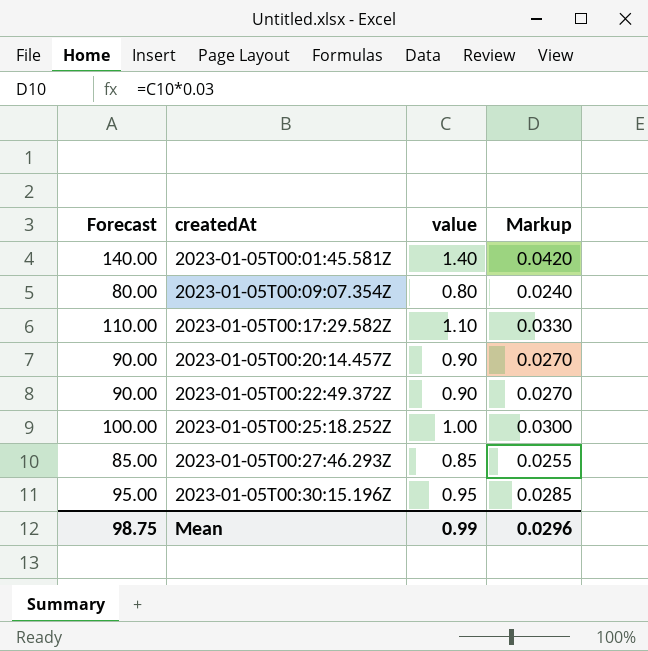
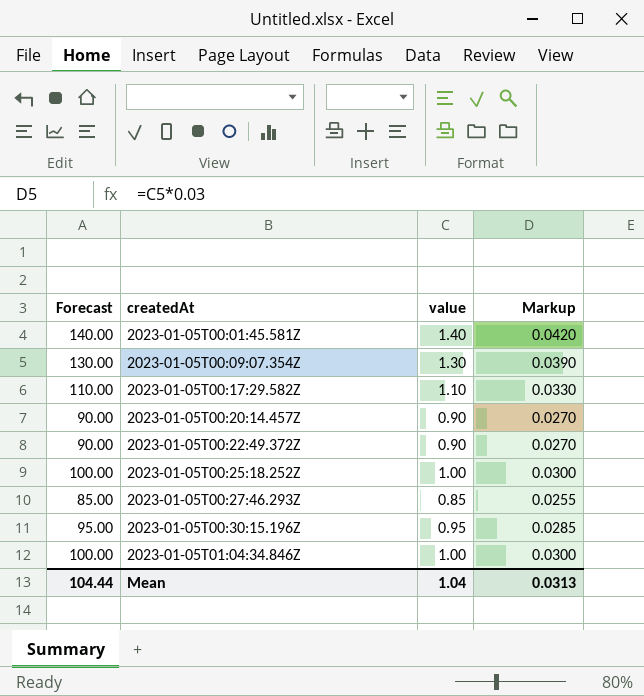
2023-01-05T00:09:07.354Z | Forecast: 80.00 -> 130.00
2023-01-05T00:09:07.354Z | value: 0.80 -> 1.30
2023-01-05T00:09:07.354Z | Markup: 0.0240 -> 0.0390
row 2023-01-05T01:04:34.846Z: none -> 100.00 | 1.00 | 0.0300
Mean | Forecast: 98.75 -> 104.44
Mean | value: 0.99 -> 1.04
Mean | Markup: 0.0296 -> 0.0313

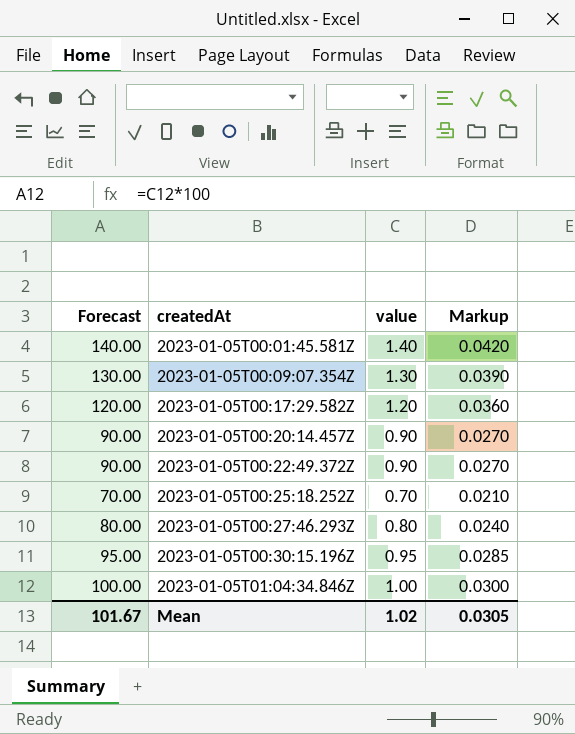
2023-01-05T00:17:29.582Z | Forecast: 110.00 -> 120.00
2023-01-05T00:17:29.582Z | value: 1.10 -> 1.20
2023-01-05T00:17:29.582Z | Markup: 0.0330 -> 0.0360
2023-01-05T00:25:18.252Z | Forecast: 100.00 -> 70.00
2023-01-05T00:25:18.252Z | value: 1.00 -> 0.70
2023-01-05T00:25:18.252Z | Markup: 0.0300 -> 0.0210
2023-01-05T00:27:46.293Z | Forecast: 85.00 -> 80.00
2023-01-05T00:27:46.293Z | value: 0.85 -> 0.80
2023-01-05T00:27:46.293Z | Markup: 0.0255 -> 0.0240
Mean | Forecast: 104.44 -> 101.67
Mean | value: 1.04 -> 1.02
Mean | Markup: 0.0313 -> 0.0305

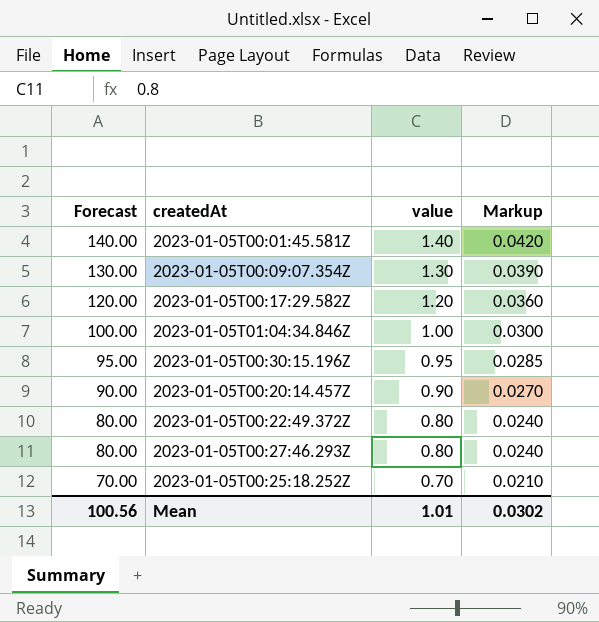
row order: createdAt ascending -> Forecast descending
2023-01-05T00:22:49.372Z | Forecast: 90.00 -> 80.00
2023-01-05T00:22:49.372Z | value: 0.90 -> 0.80
2023-01-05T00:22:49.372Z | Markup: 0.0270 -> 0.0240
Mean | Forecast: 101.67 -> 100.56
Mean | value: 1.02 -> 1.01
Mean | Markup: 0.0305 -> 0.0302

